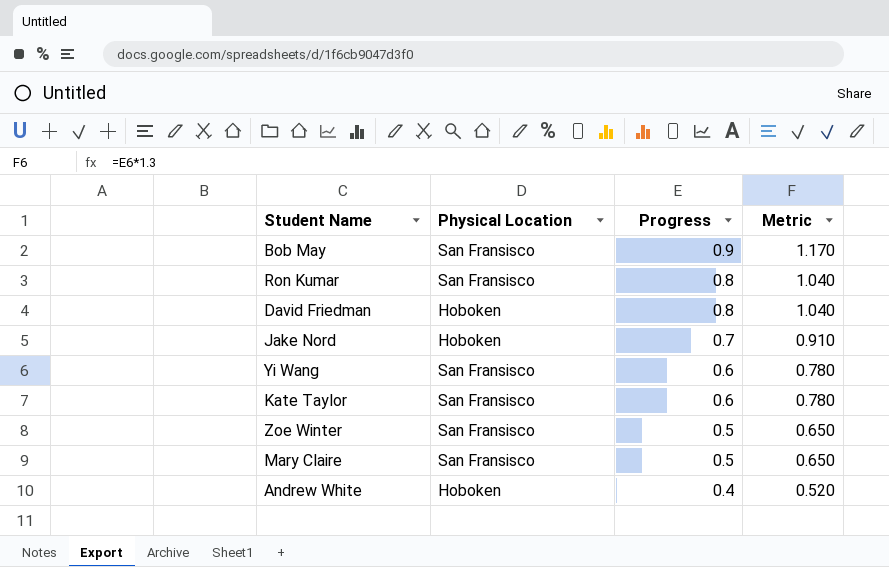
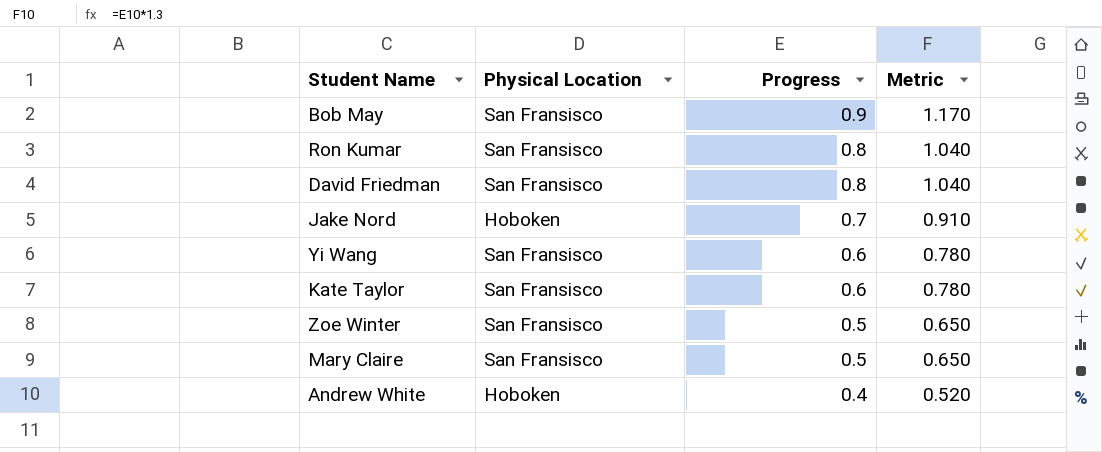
David Friedman | Physical Location: Hoboken -> San Fransisco

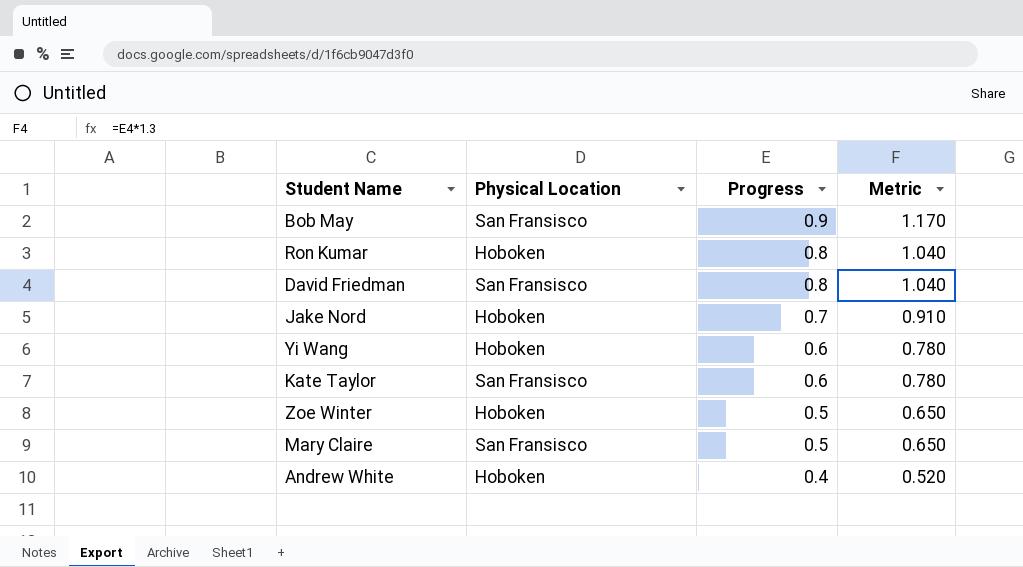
Ron Kumar | Physical Location: San Fransisco -> Hoboken
Yi Wang | Physical Location: San Fransisco -> Hoboken
Zoe Winter | Physical Location: San Fransisco -> Hoboken

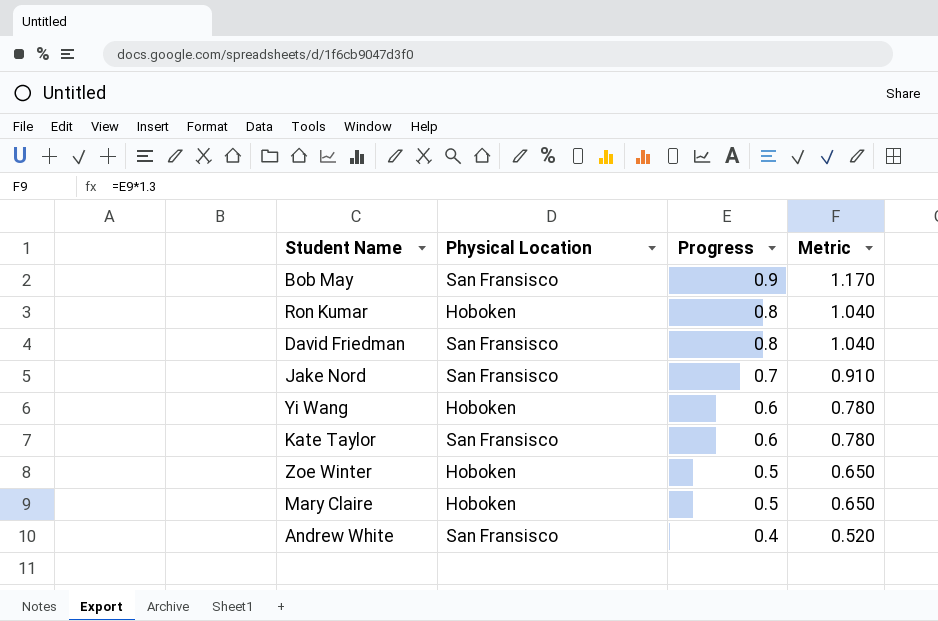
Jake Nord | Physical Location: Hoboken -> San Fransisco
Mary Claire | Physical Location: San Fransisco -> Hoboken
Andrew White | Physical Location: Hoboken -> San Fransisco

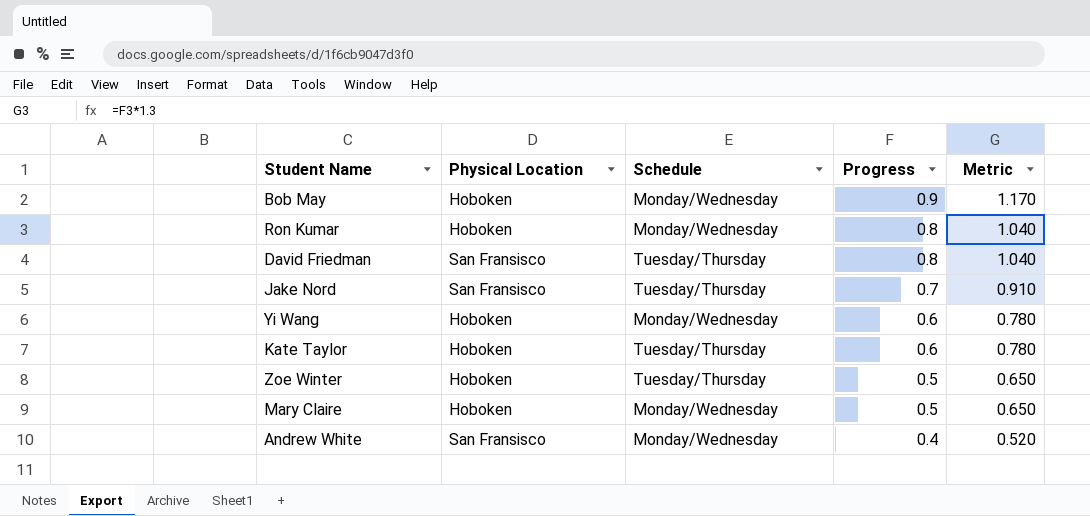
column Schedule | position: none -> 3
Bob May | Physical Location: San Fransisco -> Hoboken
Kate Taylor | Physical Location: San Fransisco -> Hoboken

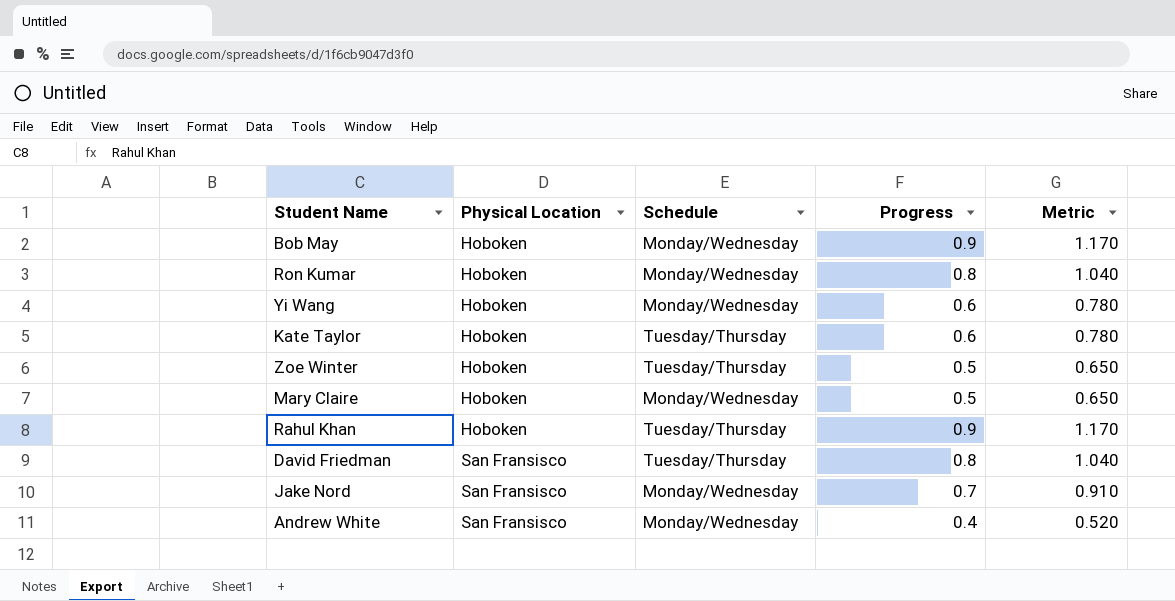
row order: Progress descending -> Physical Location ascending
row Rahul Khan: none -> Hoboken | Tuesday/Thursday | 0.9 | 1.170
Jake Nord | Schedule: Tuesday/Thursday -> Monday/Wednesday

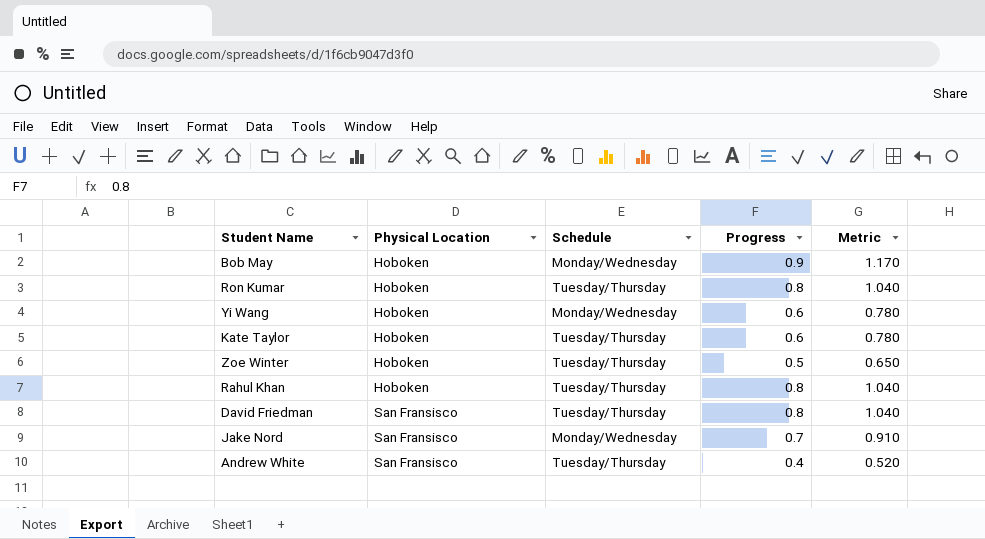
row Mary Claire: Hoboken | Monday/Wednesday | 0.5 | 0.650 -> none
Ron Kumar | Schedule: Monday/Wednesday -> Tuesday/Thursday
Rahul Khan | Progress: 0.9 -> 0.8
Rahul Khan | Metric: 1.170 -> 1.040
Andrew White | Schedule: Monday/Wednesday -> Tuesday/Thursday

